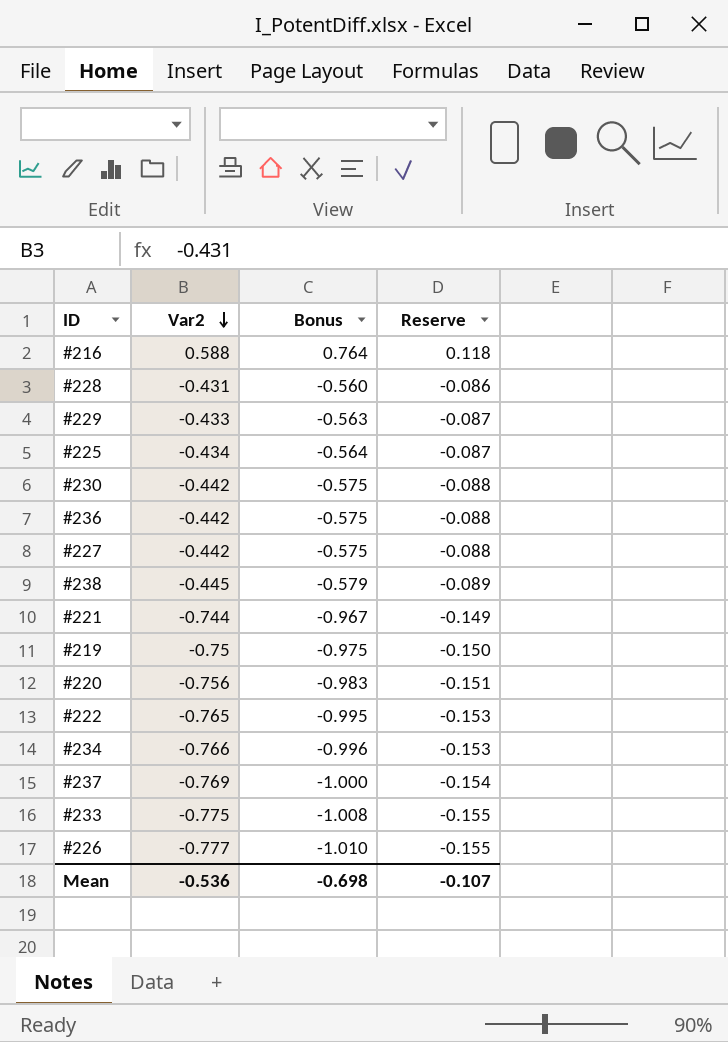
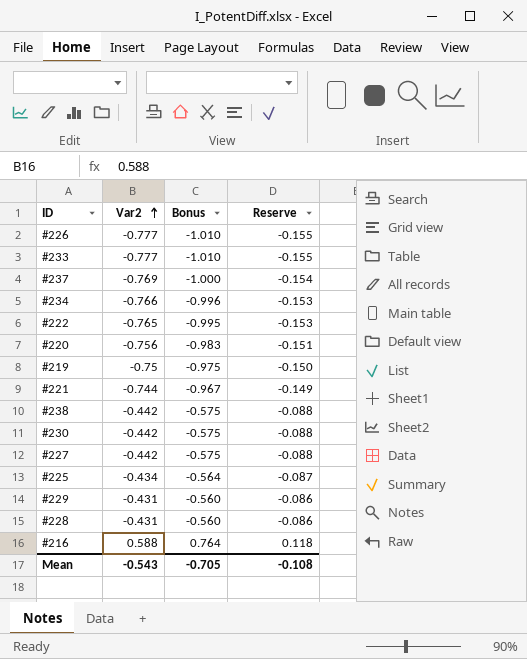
row order: Var2 descending -> Var2 ascending
row #236: -0.442 | -0.575 | -0.088 -> none
#233 | Var2: -0.775 -> -0.777
#233 | Bonus: -1.008 -> -1.010
#238 | Var2: -0.445 -> -0.442
#238 | Bonus: -0.579 -> -0.575
#238 | Reserve: -0.089 -> -0.088
#229 | Var2: -0.433 -> -0.431
#229 | Bonus: -0.563 -> -0.560
#229 | Reserve: -0.087 -> -0.086
Mean | Var2: -0.536 -> -0.543
Mean | Bonus: -0.698 -> -0.705
Mean | Reserve: -0.107 -> -0.108

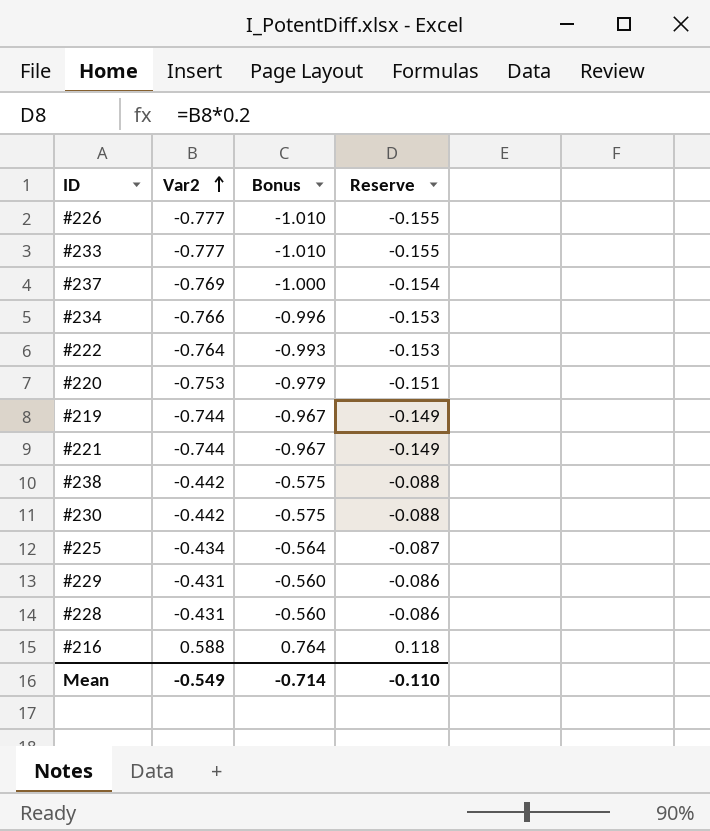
row #227: -0.442 | -0.575 | -0.088 -> none
#222 | Var2: -0.765 -> -0.764
#222 | Bonus: -0.995 -> -0.993
#220 | Var2: -0.756 -> -0.753
#220 | Bonus: -0.983 -> -0.979
#219 | Var2: -0.75 -> -0.744
#219 | Bonus: -0.975 -> -0.967
#219 | Reserve: -0.150 -> -0.149
Mean | Var2: -0.543 -> -0.549
Mean | Bonus: -0.705 -> -0.714
Mean | Reserve: -0.108 -> -0.110

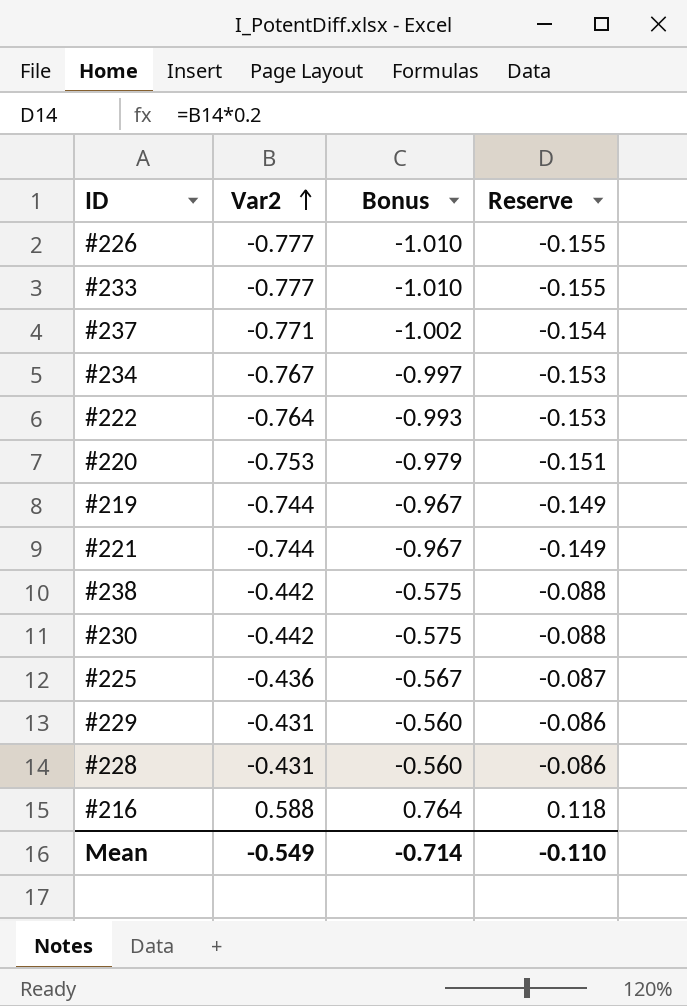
#237 | Var2: -0.769 -> -0.771
#237 | Bonus: -1.000 -> -1.002
#234 | Var2: -0.766 -> -0.767
#234 | Bonus: -0.996 -> -0.997
#225 | Var2: -0.434 -> -0.436
#225 | Bonus: -0.564 -> -0.567

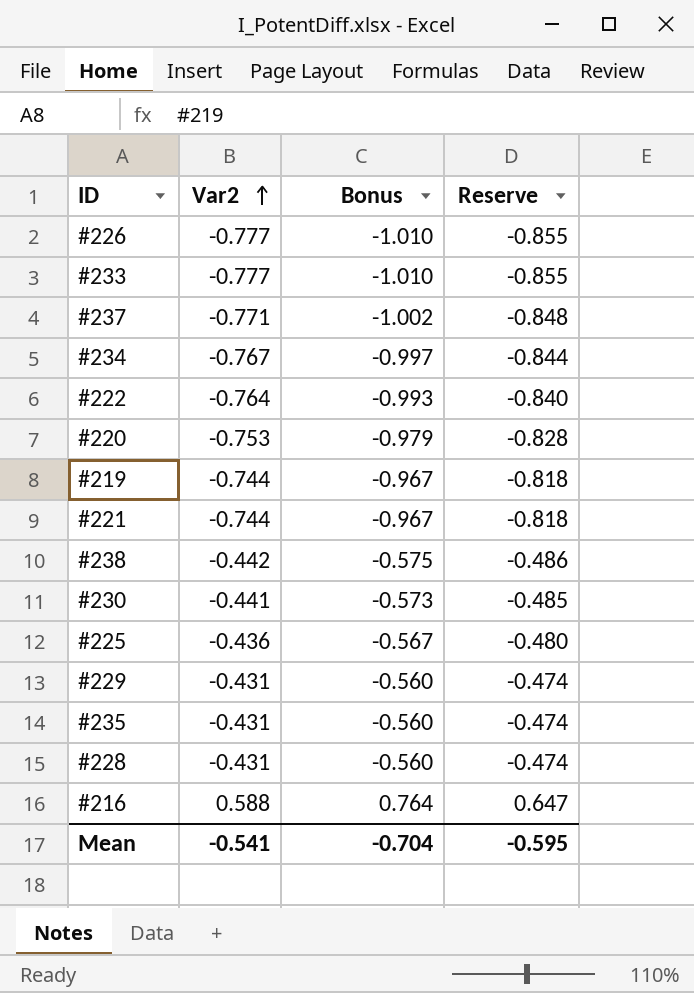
column Reserve | formula: [Var2] * 0.2 -> [Var2] * 1.1
#230 | Var2: -0.442 -> -0.441
#230 | Bonus: -0.575 -> -0.573
row #235: none -> -0.431 | -0.560 | -0.474
Mean | Var2: -0.549 -> -0.541
Mean | Bonus: -0.714 -> -0.704
Mean | Reserve: -0.110 -> -0.595

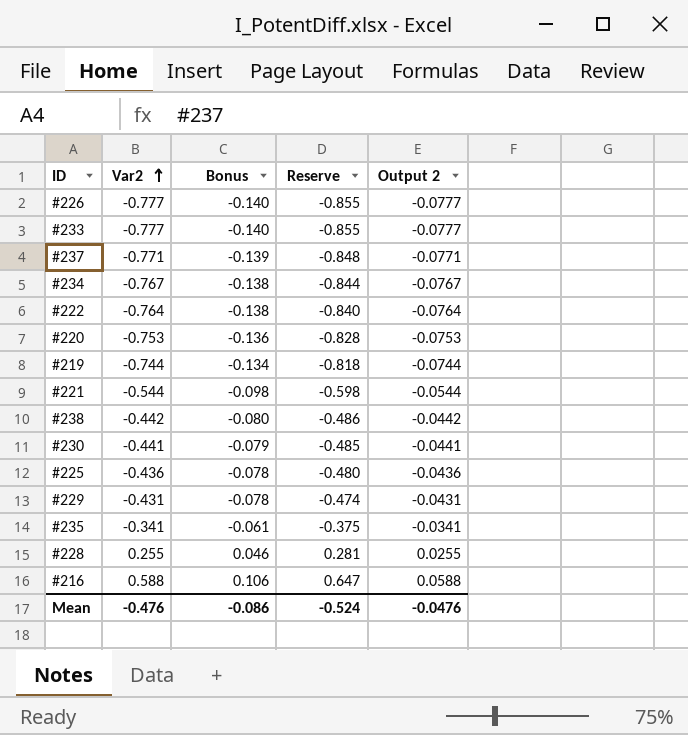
column Bonus | formula: [Var2] * 1.3 -> [Var2] * 0.18
column Output 2 | formula: none -> [Var2] * 0.1
#221 | Var2: -0.744 -> -0.544
#221 | Reserve: -0.818 -> -0.598
#235 | Var2: -0.431 -> -0.341
#235 | Reserve: -0.474 -> -0.375
#228 | Var2: -0.431 -> 0.255
#228 | Reserve: -0.474 -> 0.281
Mean | Var2: -0.541 -> -0.476
Mean | Bonus: -0.704 -> -0.086
Mean | Reserve: -0.595 -> -0.524

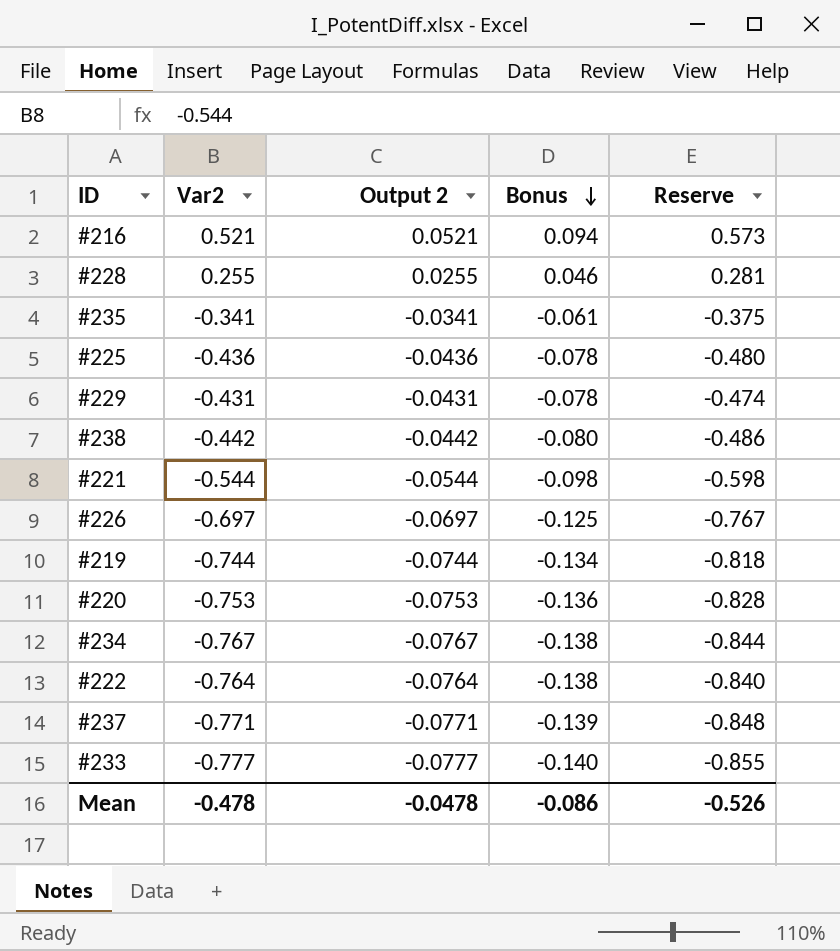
row order: Var2 ascending -> Bonus descending
column Output 2 | position: 5 -> 3
row #230: -0.441 | -0.079 | -0.485 | -0.0441 -> none
#216 | Var2: 0.588 -> 0.521
#216 | Output 2: 0.0588 -> 0.0521
#216 | Bonus: 0.106 -> 0.094
#216 | Reserve: 0.647 -> 0.573
#226 | Var2: -0.777 -> -0.697
#226 | Output 2: -0.0777 -> -0.0697
#226 | Bonus: -0.140 -> -0.125
#226 | Reserve: -0.855 -> -0.767
Mean | Var2: -0.476 -> -0.478
Mean | Output 2: -0.0476 -> -0.0478
Mean | Reserve: -0.524 -> -0.526

